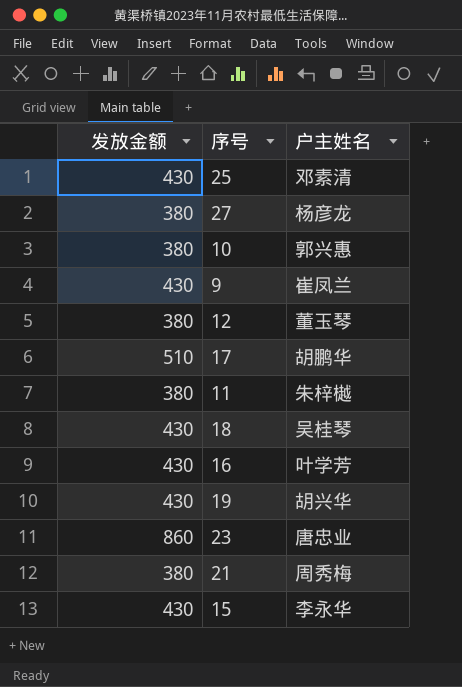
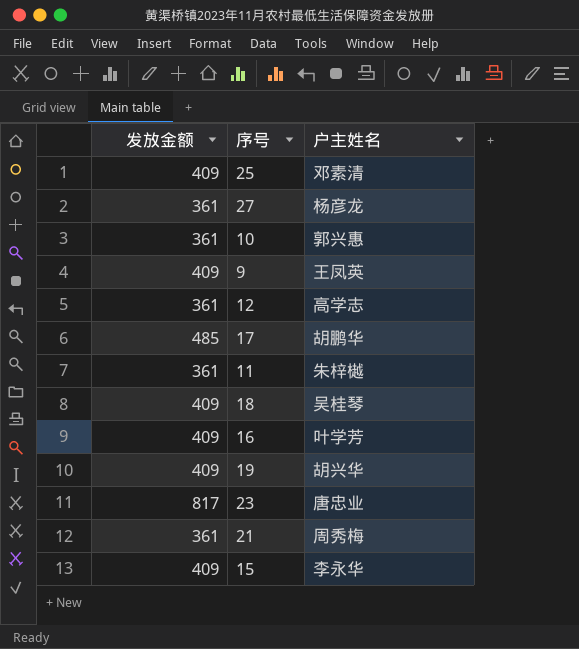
25 | 发放金额: 430 -> 409
27 | 发放金额: 380 -> 361
10 | 发放金额: 380 -> 361
9 | 发放金额: 430 -> 409
9 | 户主姓名: 崔凤兰 -> 王凤英
12 | 发放金额: 380 -> 361
12 | 户主姓名: 董玉琴 -> 高学志
17 | 发放金额: 510 -> 485
11 | 发放金额: 380 -> 361
18 | 发放金额: 430 -> 409
16 | 发放金额: 430 -> 409
19 | 发放金额: 430 -> 409
23 | 发放金额: 860 -> 817
21 | 发放金额: 380 -> 361
15 | 发放金额: 430 -> 409

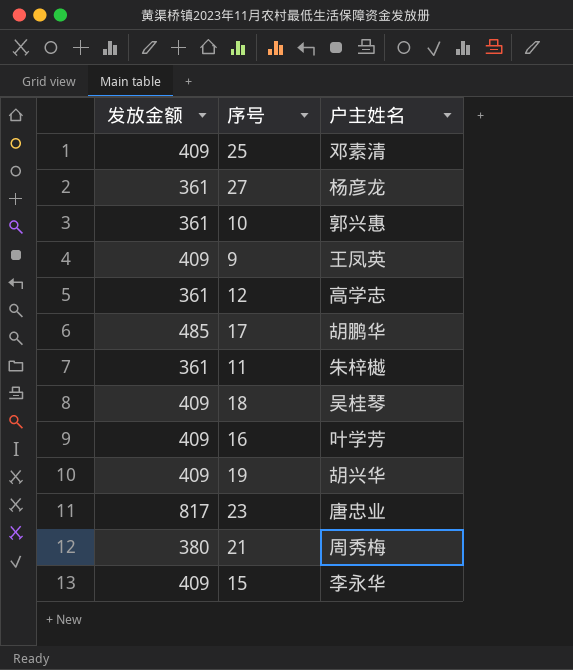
21 | 发放金额: 361 -> 380

